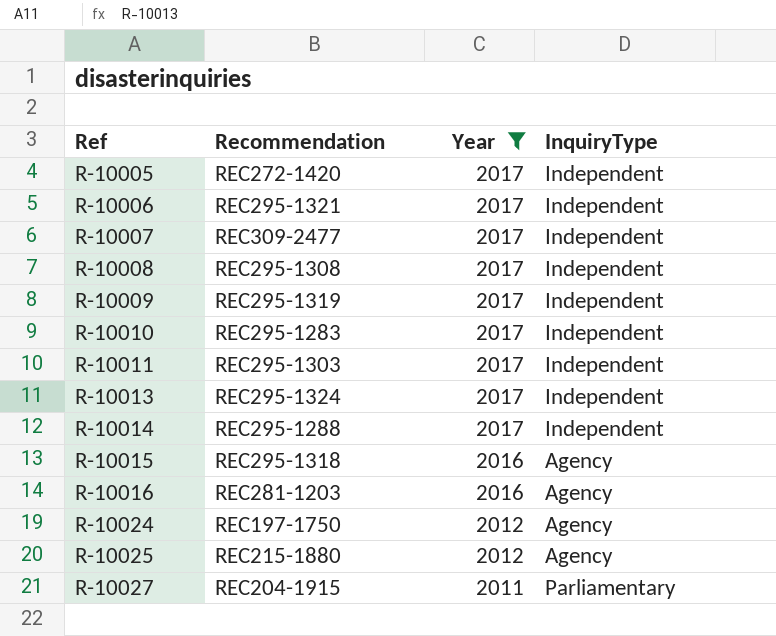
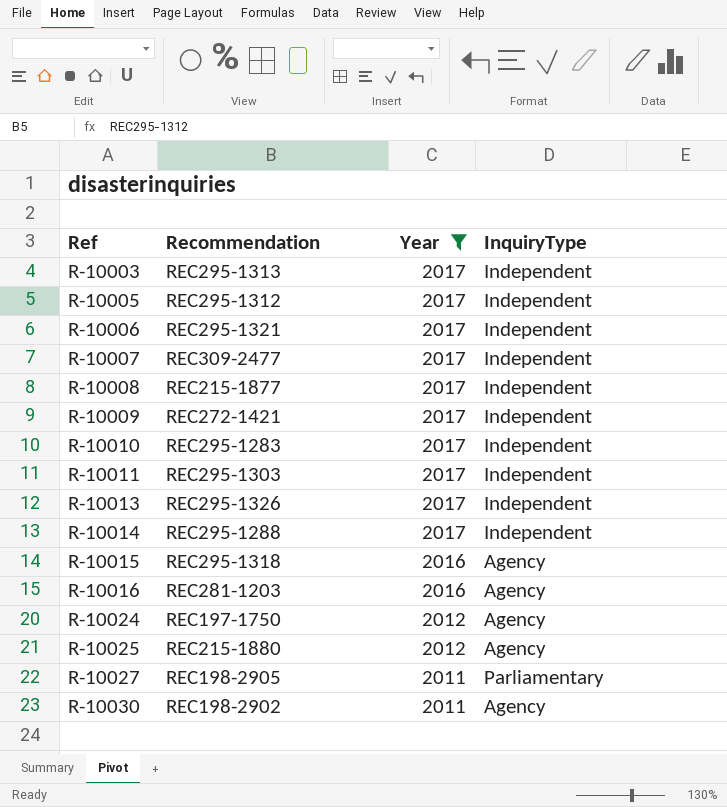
row R-10003: none -> REC295-1313 | 2017 | Independent
R-10005 | Recommendation: REC272-1420 -> REC295-1312
R-10008 | Recommendation: REC295-1308 -> REC215-1877
R-10009 | Recommendation: REC295-1319 -> REC272-1421
R-10013 | Recommendation: REC295-1324 -> REC295-1326
R-10027 | Recommendation: REC204-1915 -> REC198-2905
row R-10030: none -> REC198-2902 | 2011 | Agency

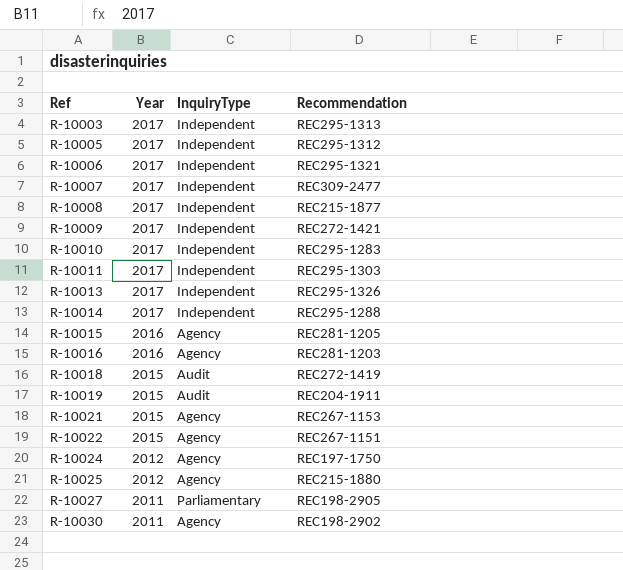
filter: Year != 2015 -> none
column Recommendation | position: 2 -> 4
R-10015 | Recommendation: REC295-1318 -> REC281-1205

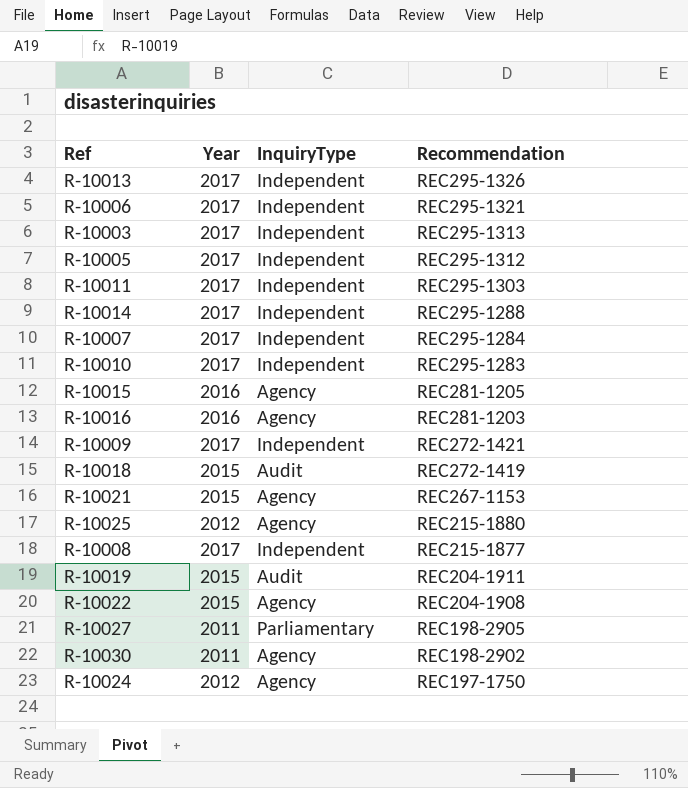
row order: Ref ascending -> Recommendation descending
R-10007 | Recommendation: REC309-2477 -> REC295-1284
R-10022 | Recommendation: REC267-1151 -> REC204-1908

